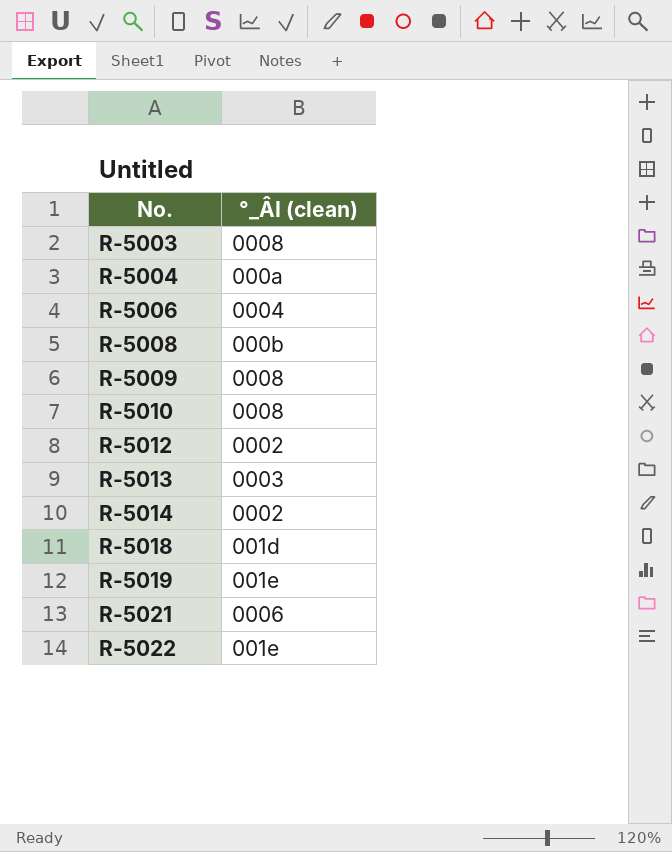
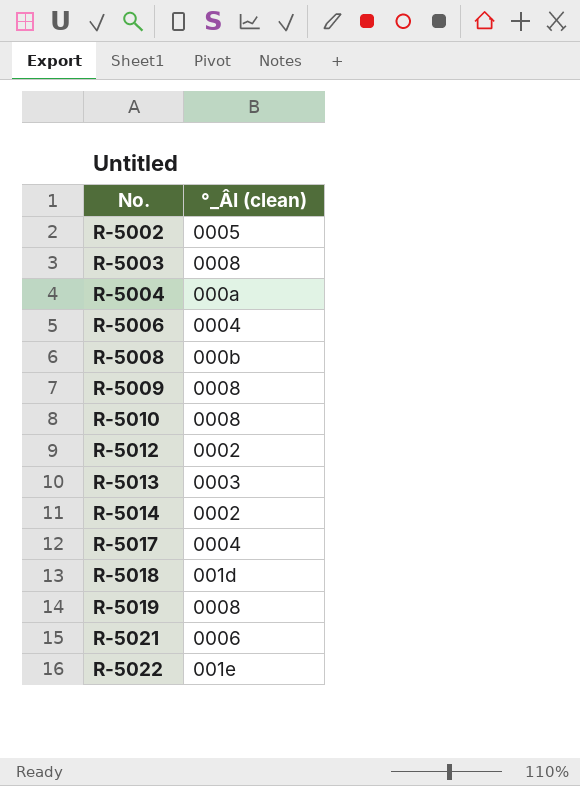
row R-5002: none -> 0005
row R-5017: none -> 0004
R-5019 | °_ÂI (clean): 001e -> 0008

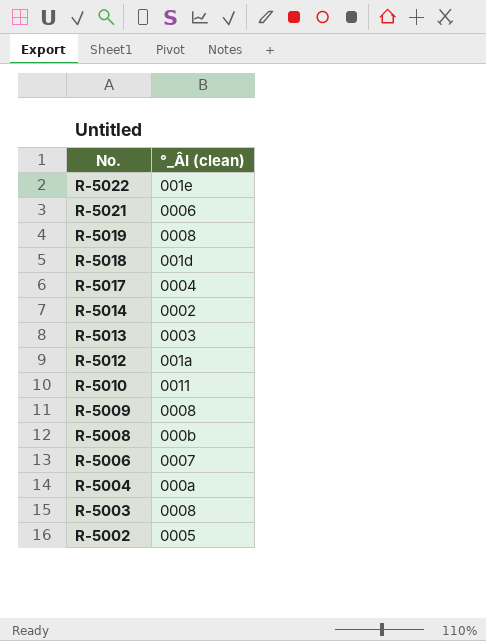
row order: No. ascending -> No. descending
R-5012 | °_ÂI (clean): 0002 -> 001a
R-5010 | °_ÂI (clean): 0008 -> 0011
R-5006 | °_ÂI (clean): 0004 -> 0007

